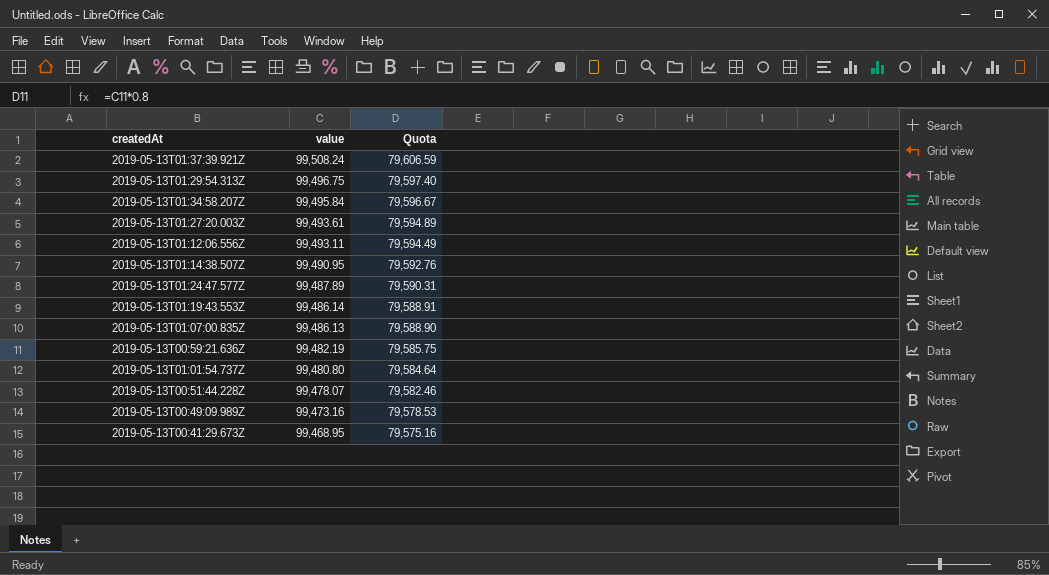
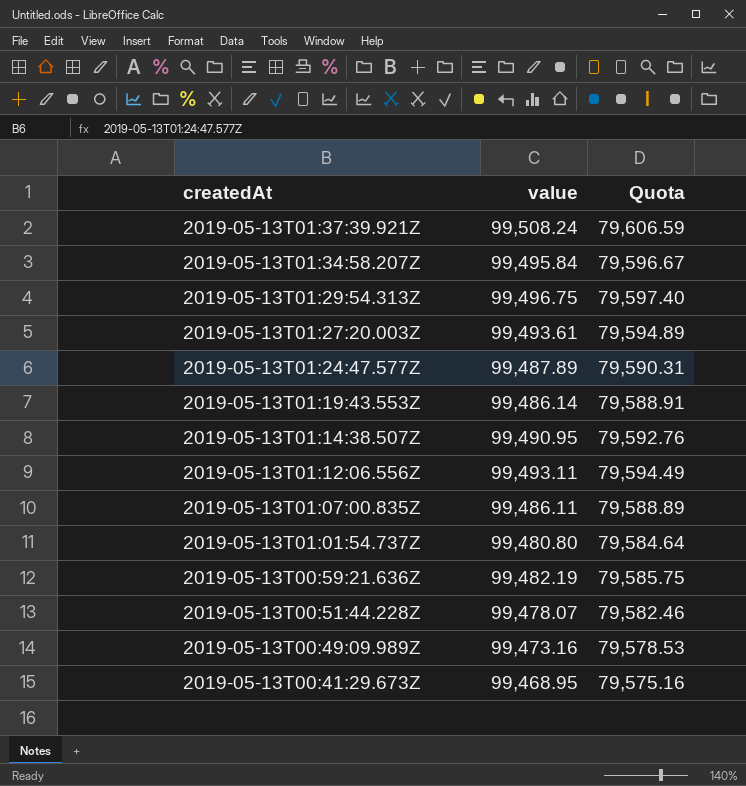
row order: value descending -> createdAt descending
2019-05-13T01:07:00.835Z | value: 99,486.13 -> 99,486.11
2019-05-13T01:07:00.835Z | Quota: 79,588.90 -> 79,588.89

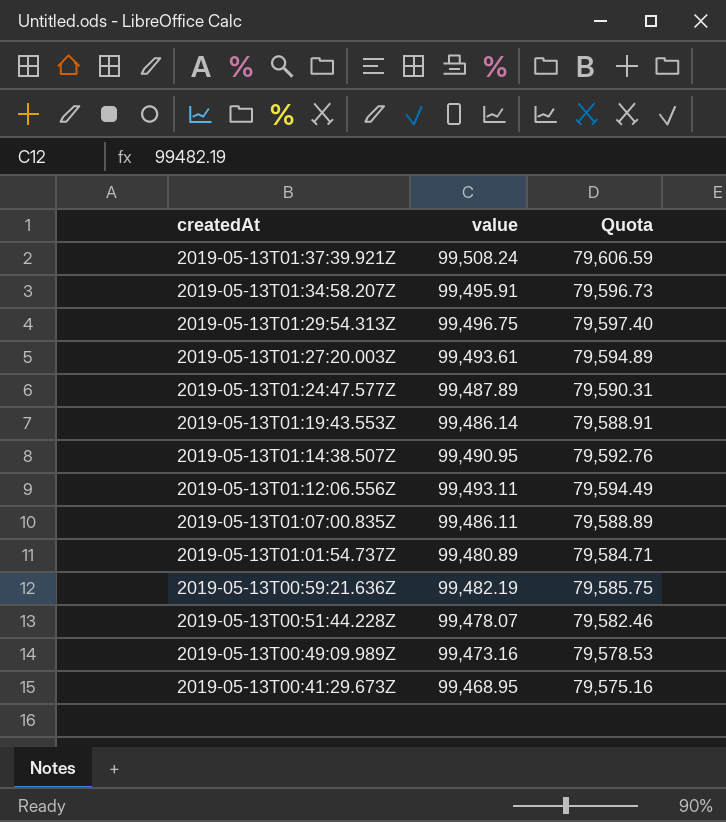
2019-05-13T01:34:58.207Z | value: 99,495.84 -> 99,495.91
2019-05-13T01:34:58.207Z | Quota: 79,596.67 -> 79,596.73
2019-05-13T01:01:54.737Z | value: 99,480.80 -> 99,480.89
2019-05-13T01:01:54.737Z | Quota: 79,584.64 -> 79,584.71

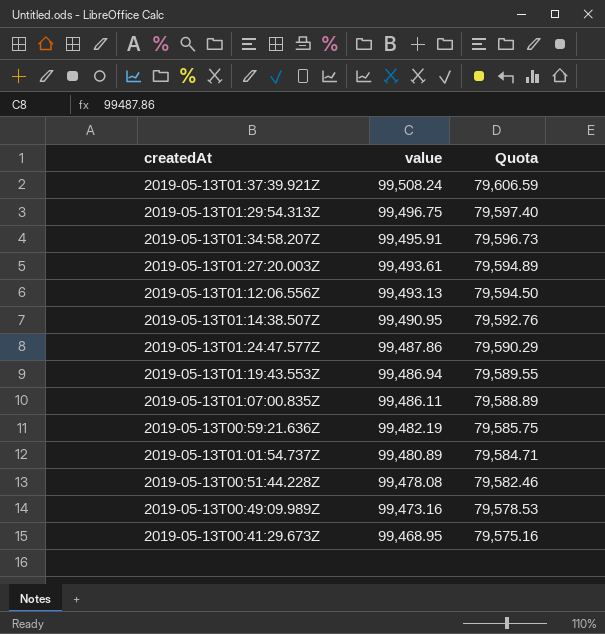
row order: createdAt descending -> value descending
2019-05-13T01:12:06.556Z | value: 99,493.11 -> 99,493.13
2019-05-13T01:12:06.556Z | Quota: 79,594.49 -> 79,594.50
2019-05-13T01:24:47.577Z | value: 99,487.89 -> 99,487.86
2019-05-13T01:24:47.577Z | Quota: 79,590.31 -> 79,590.29
2019-05-13T01:19:43.553Z | value: 99,486.14 -> 99,486.94
2019-05-13T01:19:43.553Z | Quota: 79,588.91 -> 79,589.55
2019-05-13T00:51:44.228Z | value: 99,478.07 -> 99,478.08

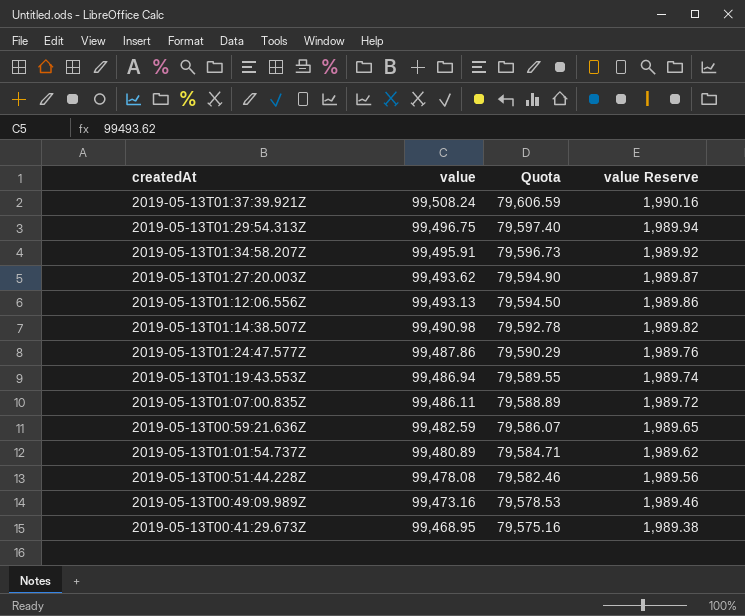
column value Reserve | formula: none -> [value] * 0.02
2019-05-13T01:27:20.003Z | value: 99,493.61 -> 99,493.62
2019-05-13T01:27:20.003Z | Quota: 79,594.89 -> 79,594.90
2019-05-13T01:14:38.507Z | value: 99,490.95 -> 99,490.98
2019-05-13T01:14:38.507Z | Quota: 79,592.76 -> 79,592.78
2019-05-13T00:59:21.636Z | value: 99,482.19 -> 99,482.59
2019-05-13T00:59:21.636Z | Quota: 79,585.75 -> 79,586.07

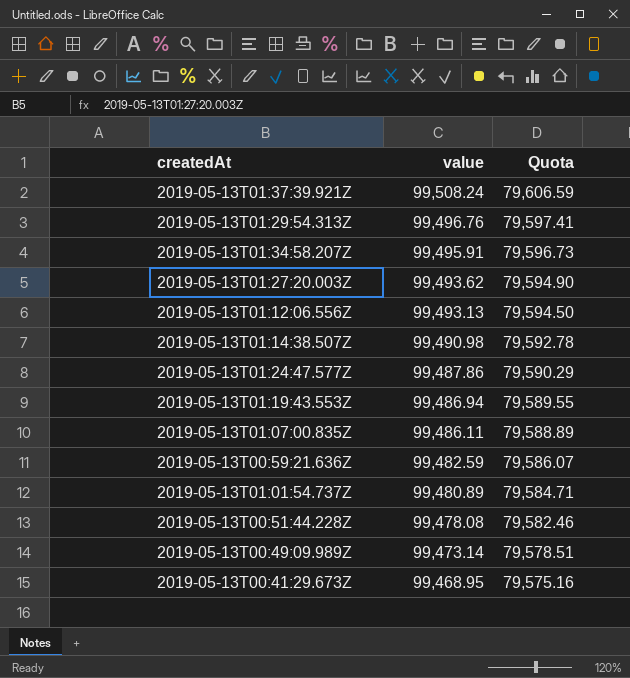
column value Reserve | formula: [value] * 0.02 -> none
2019-05-13T01:29:54.313Z | value: 99,496.75 -> 99,496.76
2019-05-13T01:29:54.313Z | Quota: 79,597.40 -> 79,597.41
2019-05-13T00:49:09.989Z | value: 99,473.16 -> 99,473.14
2019-05-13T00:49:09.989Z | Quota: 79,578.53 -> 79,578.51

